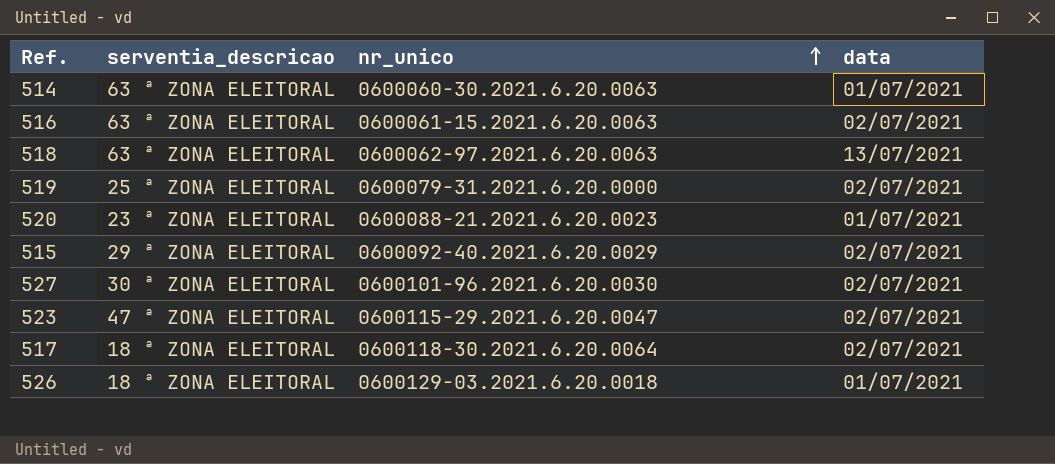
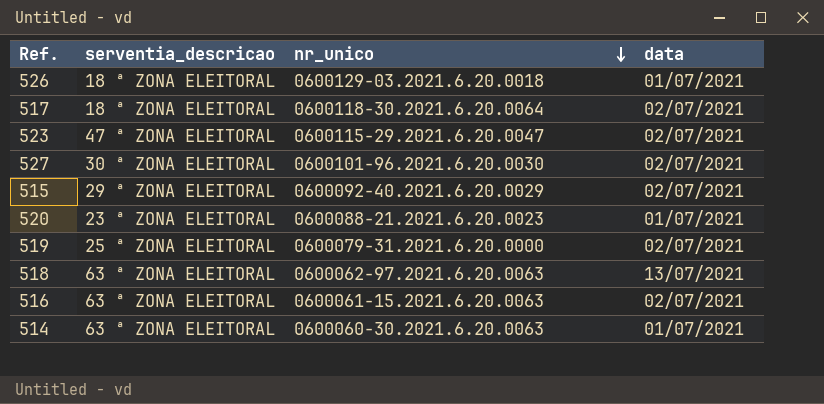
row order: nr_unico ascending -> nr_unico descending

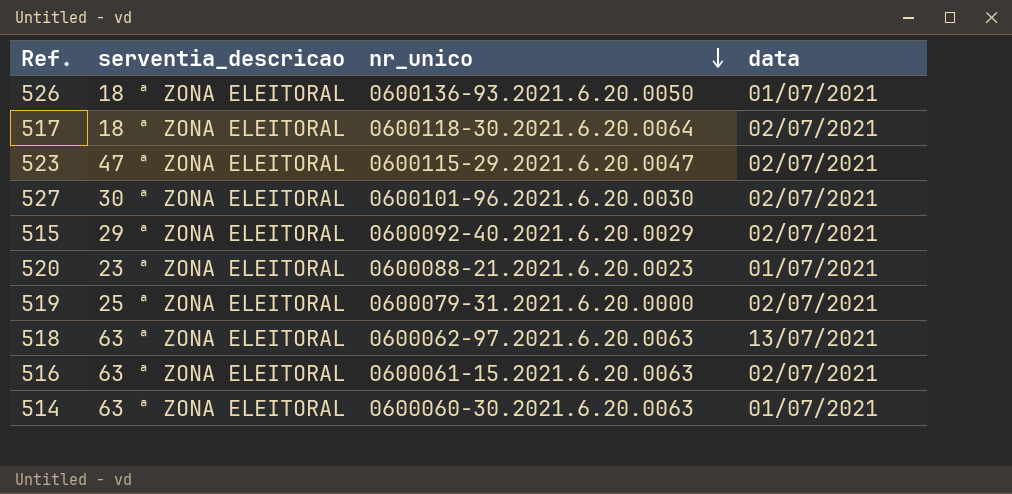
526 | nr_unico: 0600129-03.2021.6.20.0018 -> 0600136-93.2021.6.20.0050

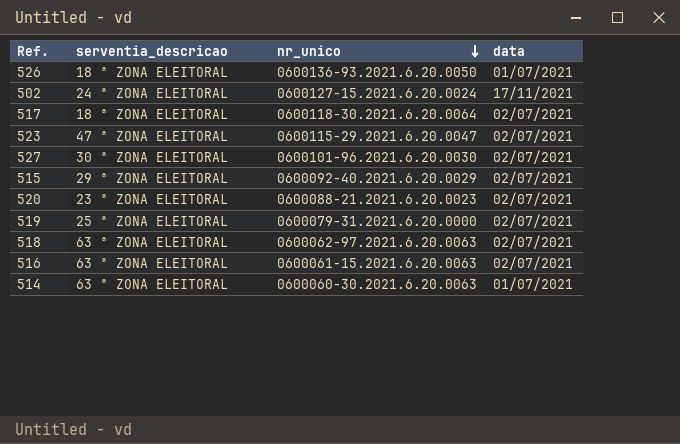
row 502: none -> 24 ª ZONA ELEITORAL | 0600127-15.2021.6.20.0024 | 17/11/2021
520 | data: 01/07/2021 -> 02/07/2021
518 | data: 13/07/2021 -> 02/07/2021

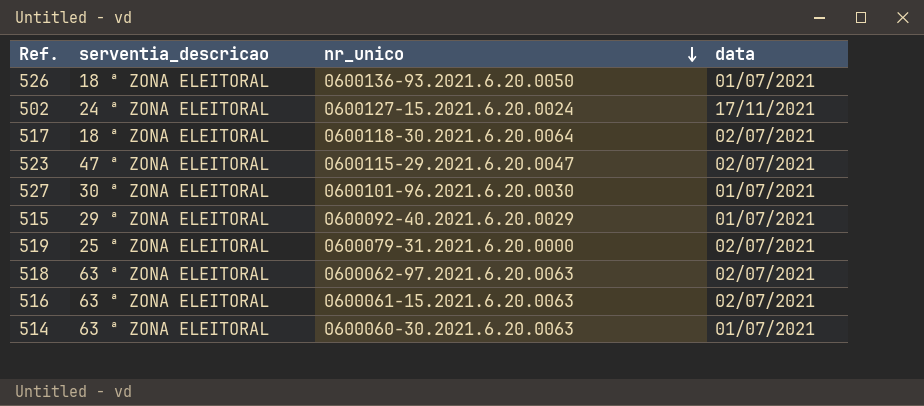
row 520: 23 ª ZONA ELEITORAL | 0600088-21.2021.6.20.0023 | 02/07/2021 -> none
527 | data: 02/07/2021 -> 01/07/2021
515 | data: 02/07/2021 -> 01/07/2021

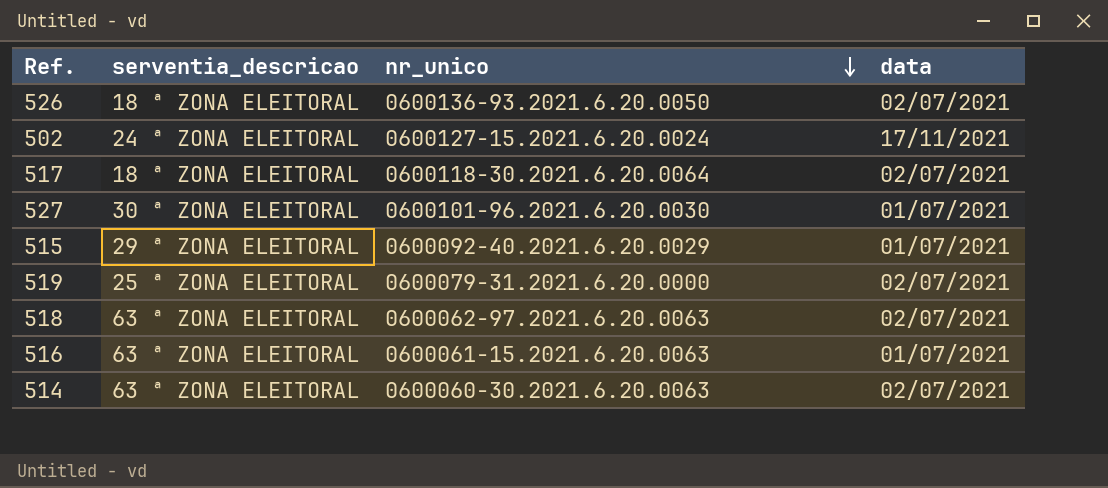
row 523: 47 ª ZONA ELEITORAL | 0600115-29.2021.6.20.0047 | 02/07/2021 -> none
526 | data: 01/07/2021 -> 02/07/2021
516 | data: 02/07/2021 -> 01/07/2021
514 | data: 01/07/2021 -> 02/07/2021

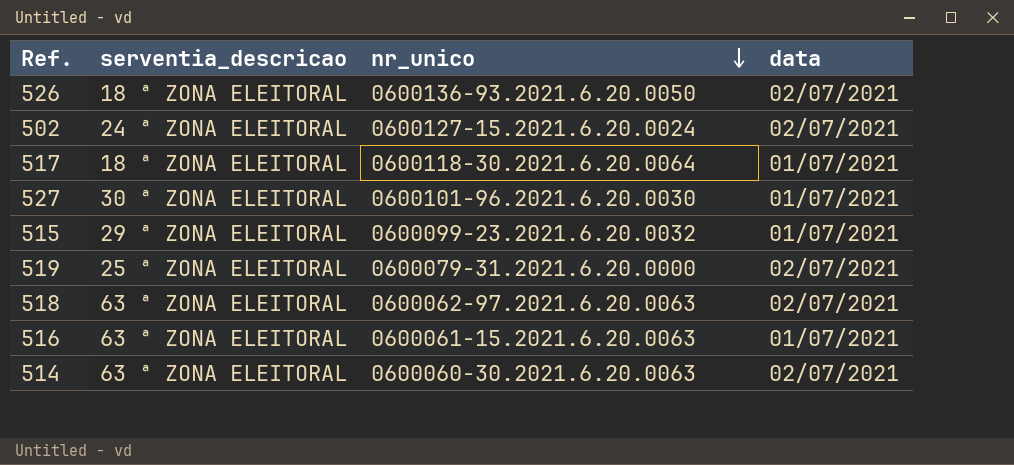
502 | data: 17/11/2021 -> 02/07/2021
517 | data: 02/07/2021 -> 01/07/2021
515 | nr_unico: 0600092-40.2021.6.20.0029 -> 0600099-23.2021.6.20.0032

